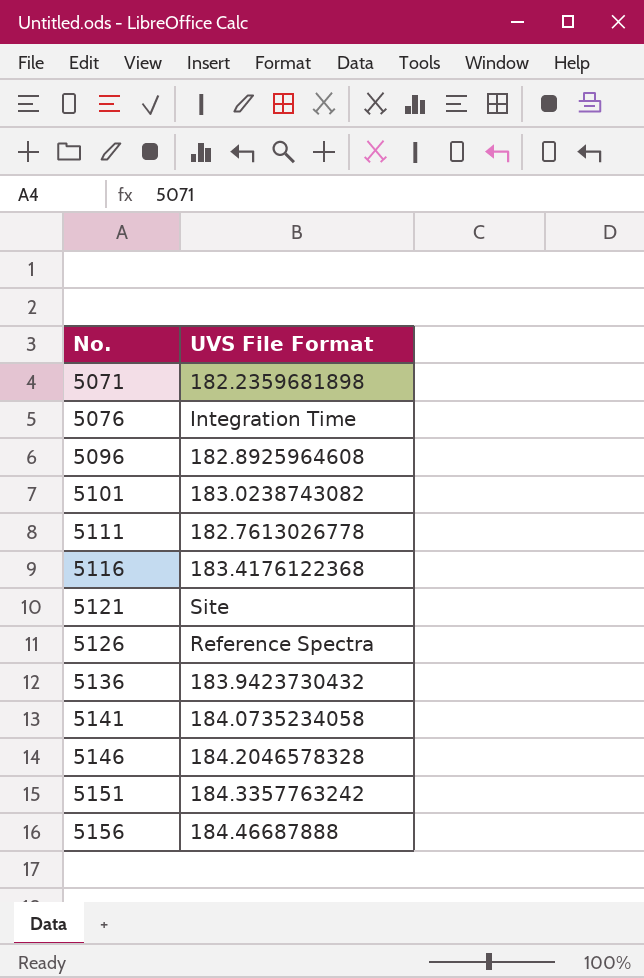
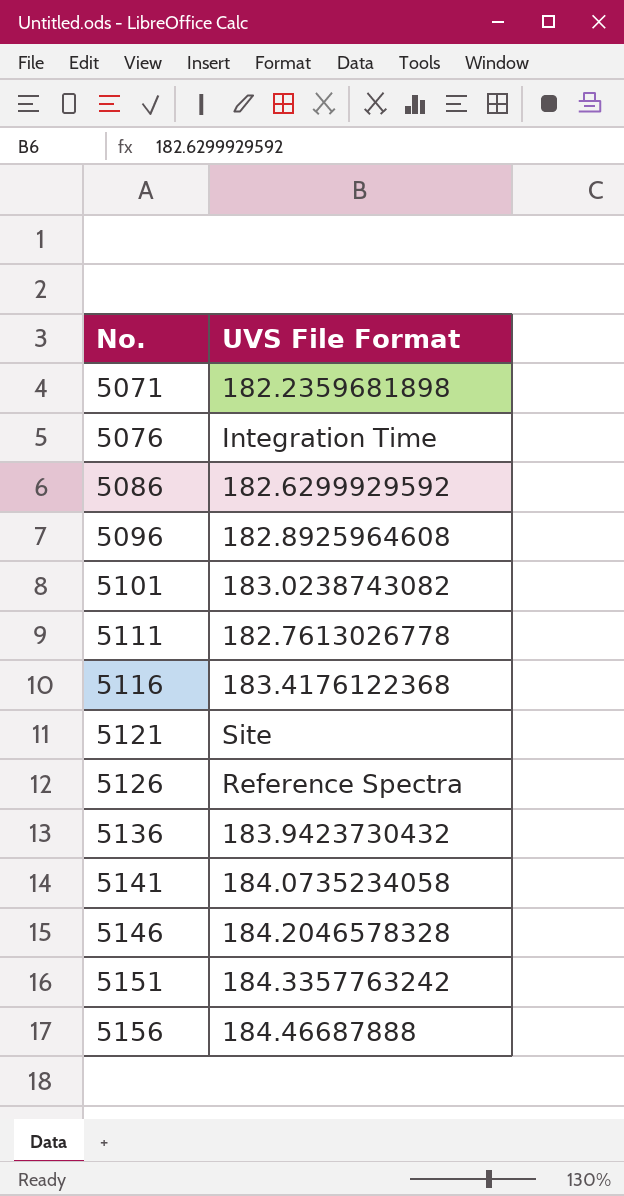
row 5086: none -> 182.6299929592

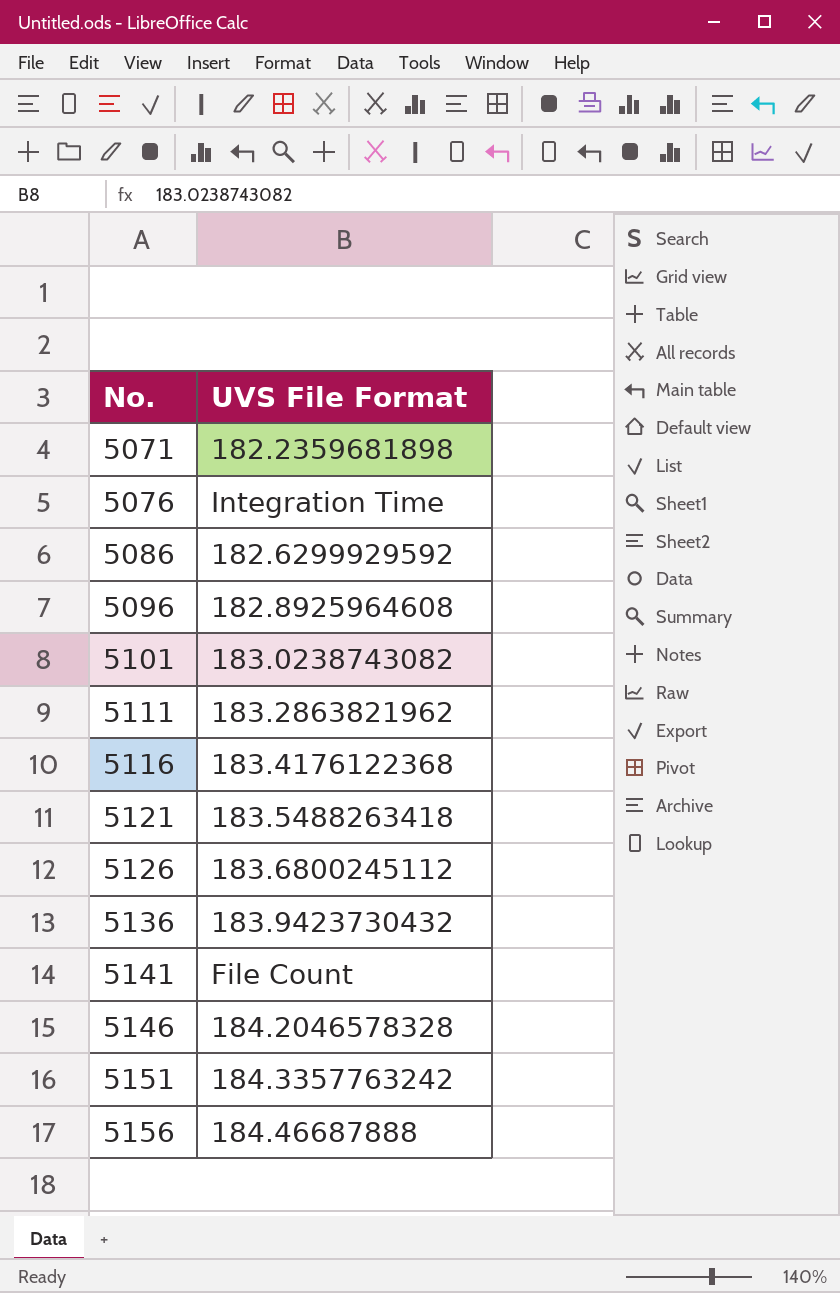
5111 | UVS File Format: 182.7613026778 -> 183.2863821962
5121 | UVS File Format: Site -> 183.5488263418
5126 | UVS File Format: Reference Spectra -> 183.6800245112
5141 | UVS File Format: 184.0735234058 -> File Count

